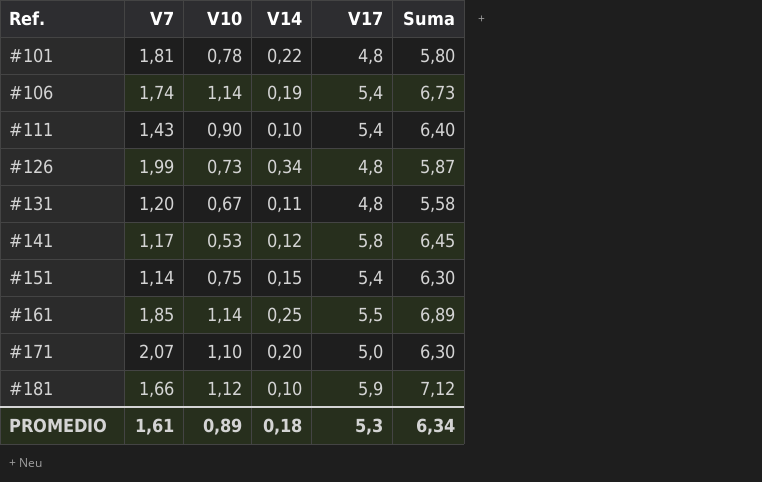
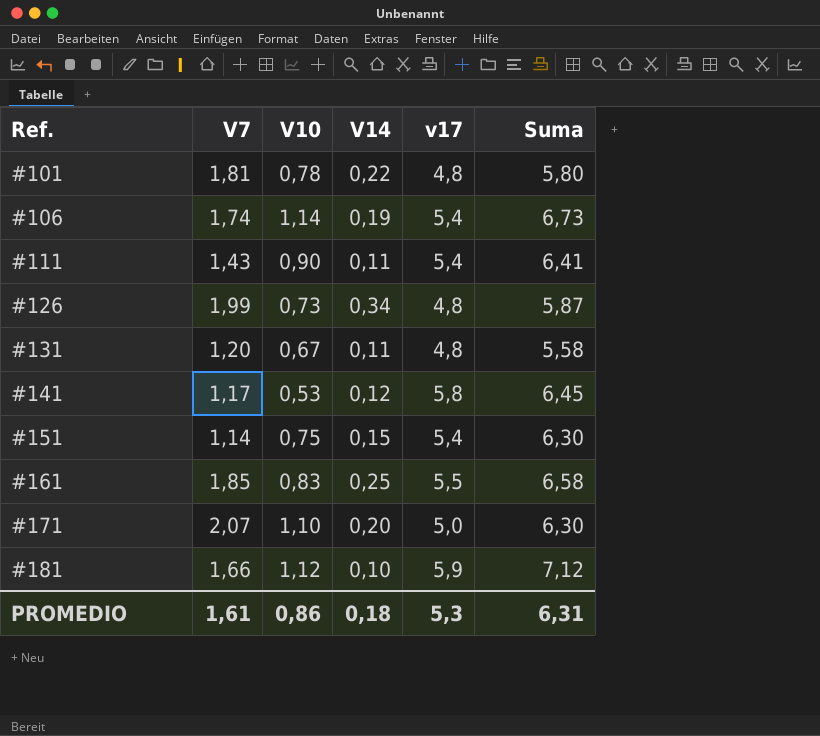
column name: V17 -> v17
#111 | V14: 0,10 -> 0,11
#111 | Suma: 6,40 -> 6,41
#161 | V10: 1,14 -> 0,83
#161 | Suma: 6,89 -> 6,58
PROMEDIO | V10: 0,89 -> 0,86
PROMEDIO | Suma: 6,34 -> 6,31

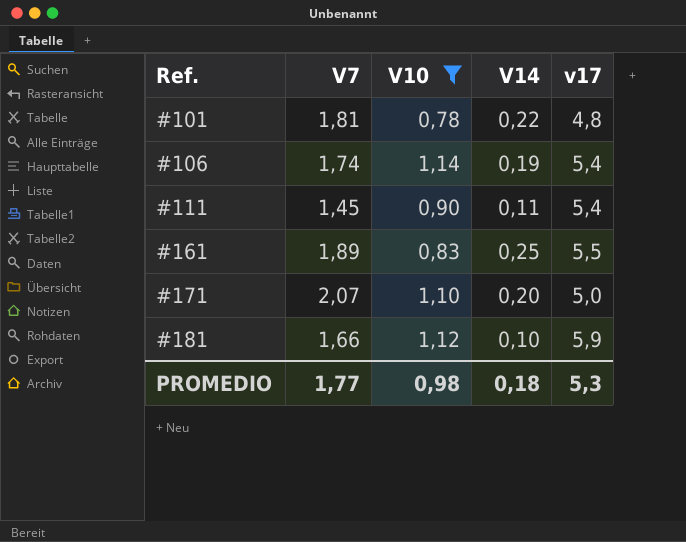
filter: none -> V10 >= 0,78
column Suma | formula: [V10] + [V14] + [v17] -> none
#111 | V7: 1,43 -> 1,45
#161 | V7: 1,85 -> 1,89
PROMEDIO | V7: 1,61 -> 1,77
PROMEDIO | V10: 0,86 -> 0,98

